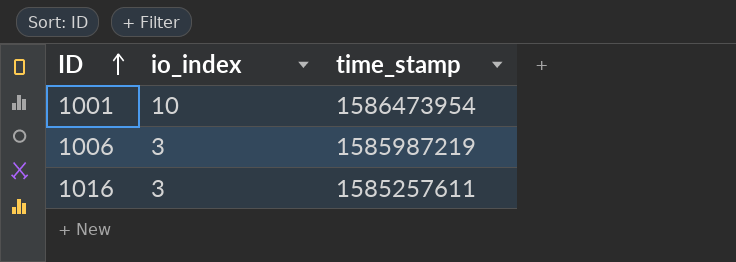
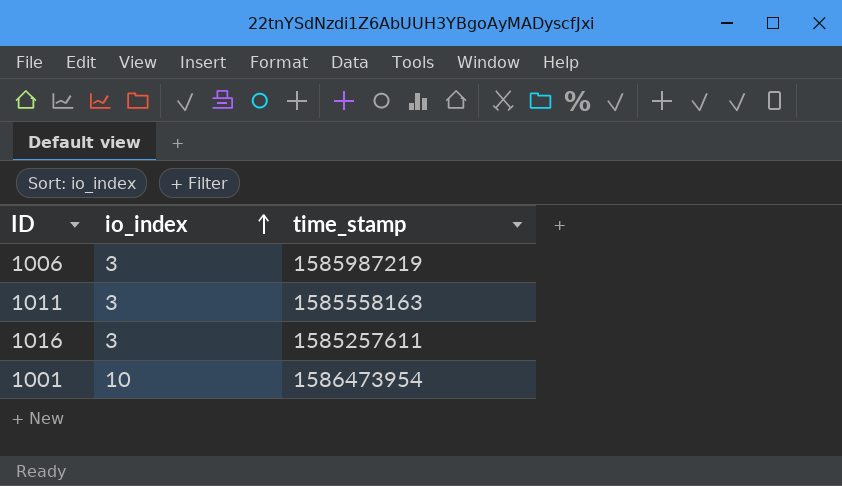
row order: ID ascending -> io_index ascending
row 1011: none -> 3 | 1585558163

